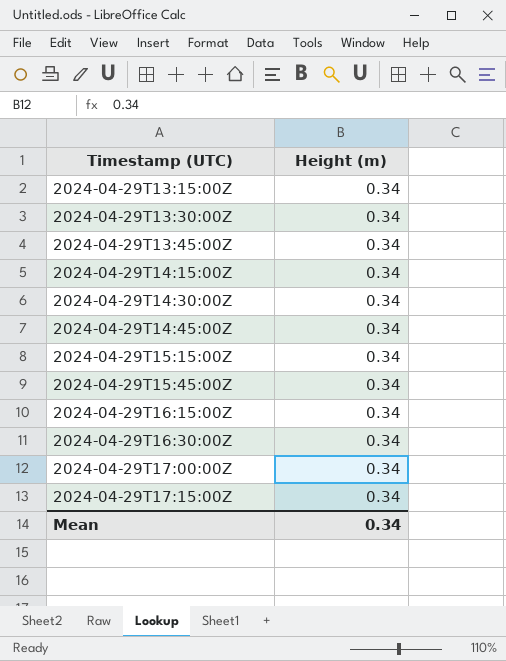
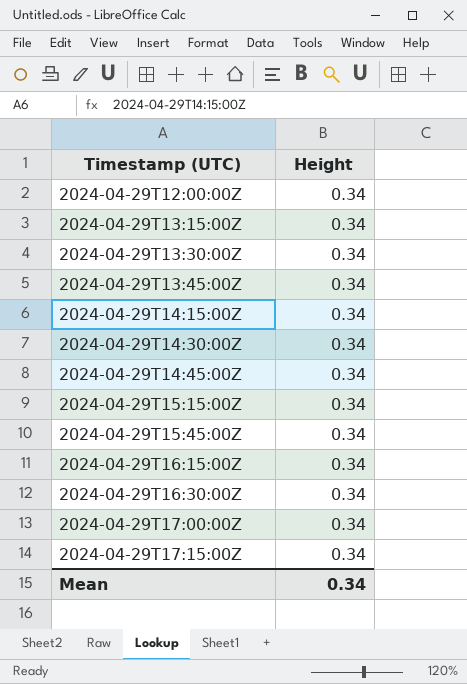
column name: Height (m) -> Height
row 2024-04-29T12:00:00Z: none -> 0.34

